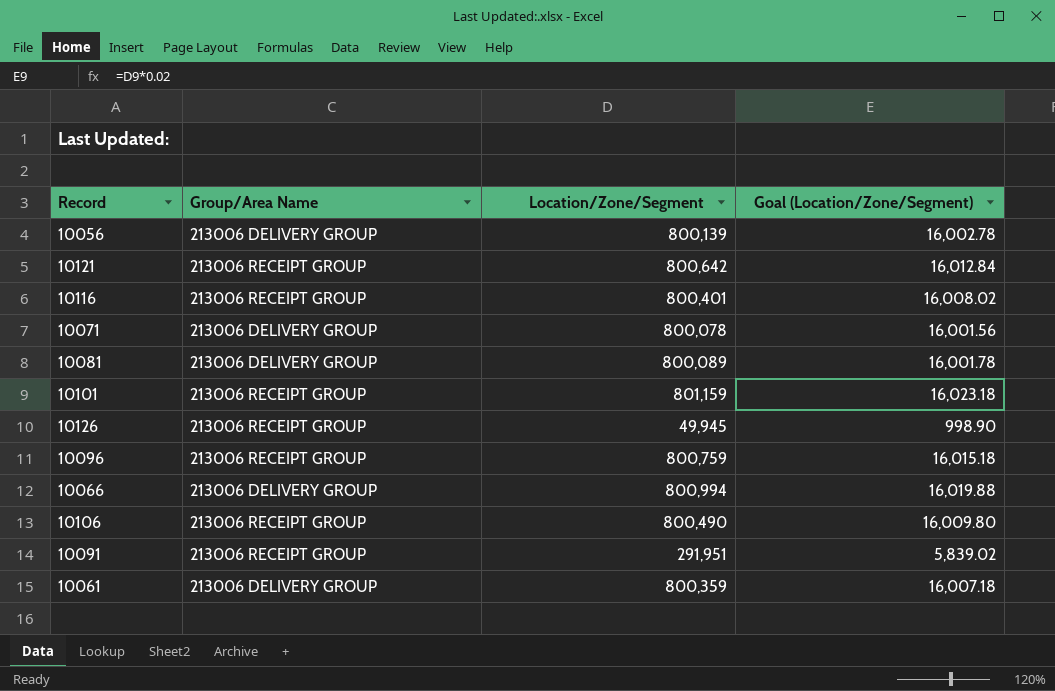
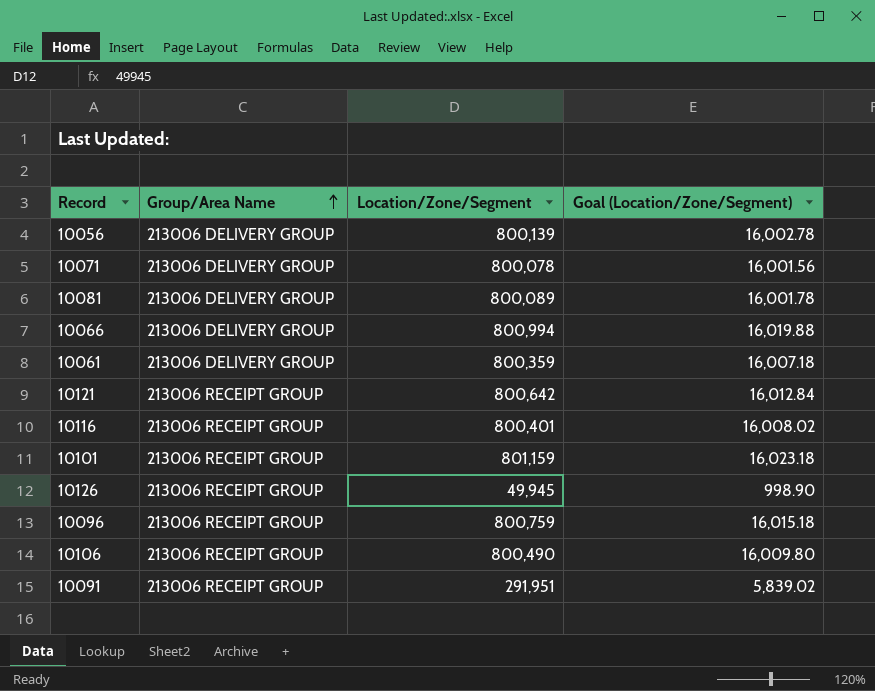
row order: none -> Group/Area Name ascending

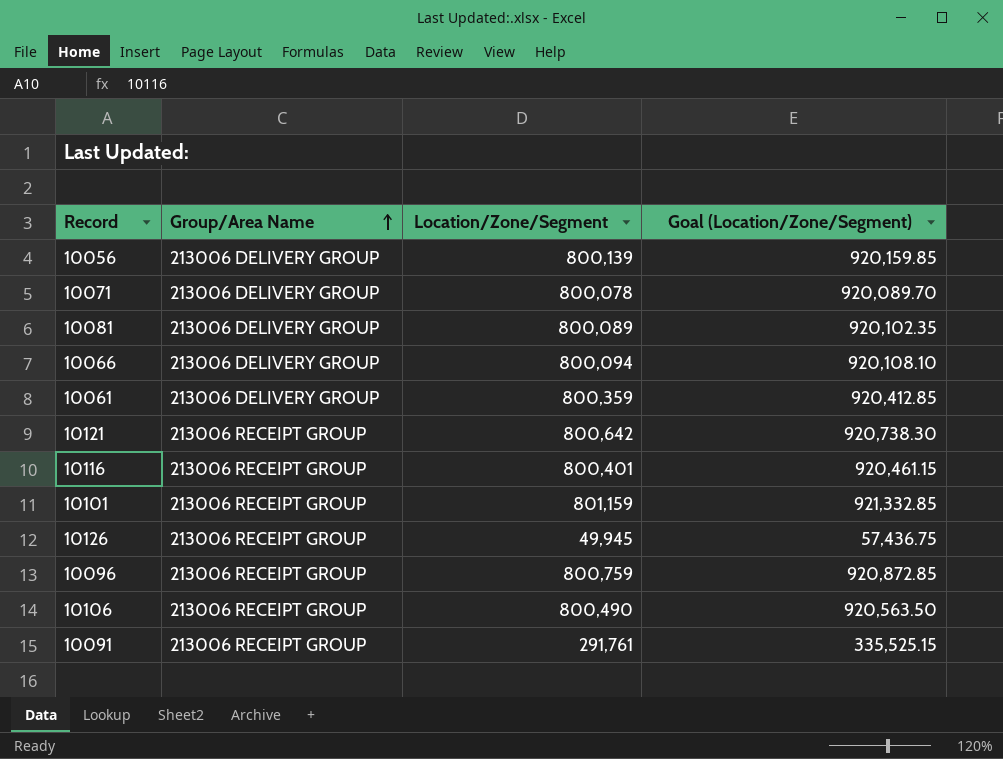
column Goal (Location/Zone/Segment) | formula: [Location/Zone/Segment] * 0.02 -> [Location/Zone/Segment] * 1.15
10066 | Location/Zone/Segment: 800,994 -> 800,094
10091 | Location/Zone/Segment: 291,951 -> 291,761

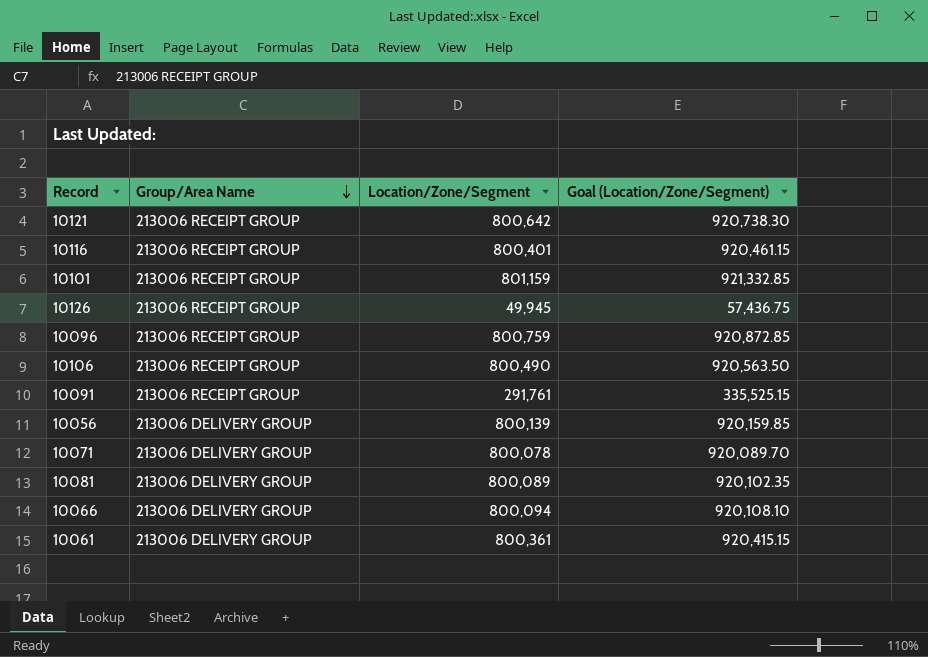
row order: Group/Area Name ascending -> Group/Area Name descending
10061 | Location/Zone/Segment: 800,359 -> 800,361
10061 | Goal (Location/Zone/Segment): 920,412.85 -> 920,415.15

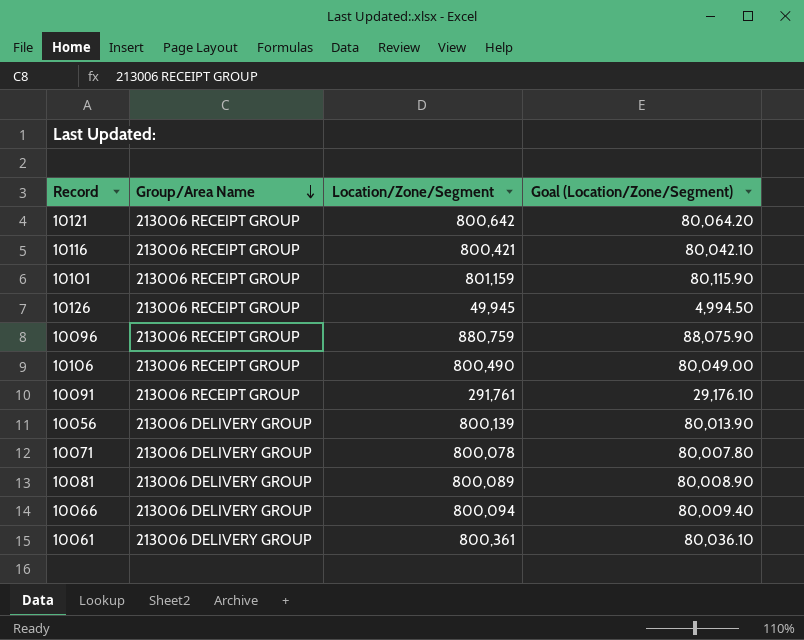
column Goal (Location/Zone/Segment) | formula: [Location/Zone/Segment] * 1.15 -> [Location/Zone/Segment] * 0.1
10116 | Location/Zone/Segment: 800,401 -> 800,421
10096 | Location/Zone/Segment: 800,759 -> 880,759

